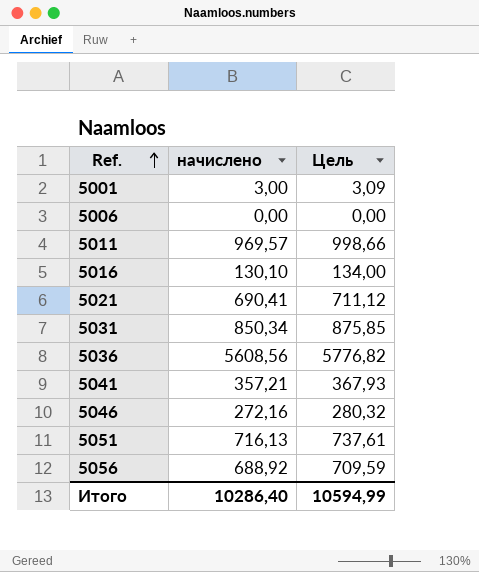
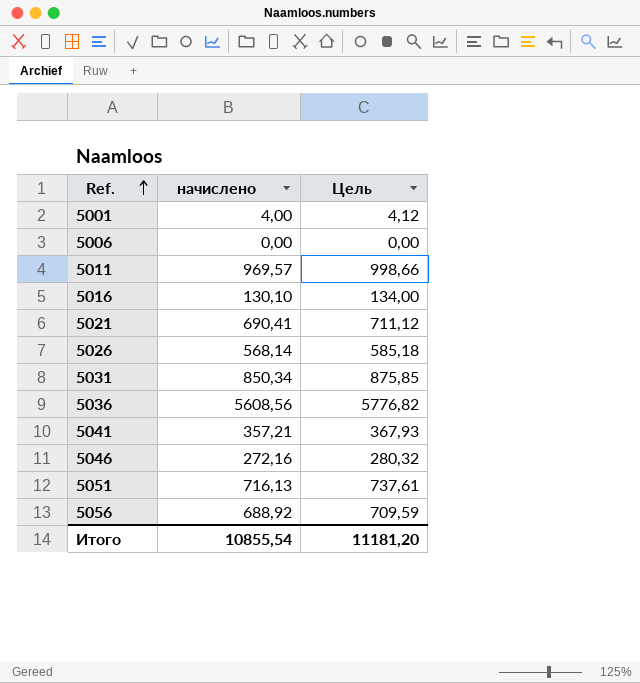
5001 | начислено: 3,00 -> 4,00
5001 | Цель: 3,09 -> 4,12
row 5026: none -> 568,14 | 585,18
Итого | начислено: 10286,40 -> 10855,54
Итого | Цель: 10594,99 -> 11181,20

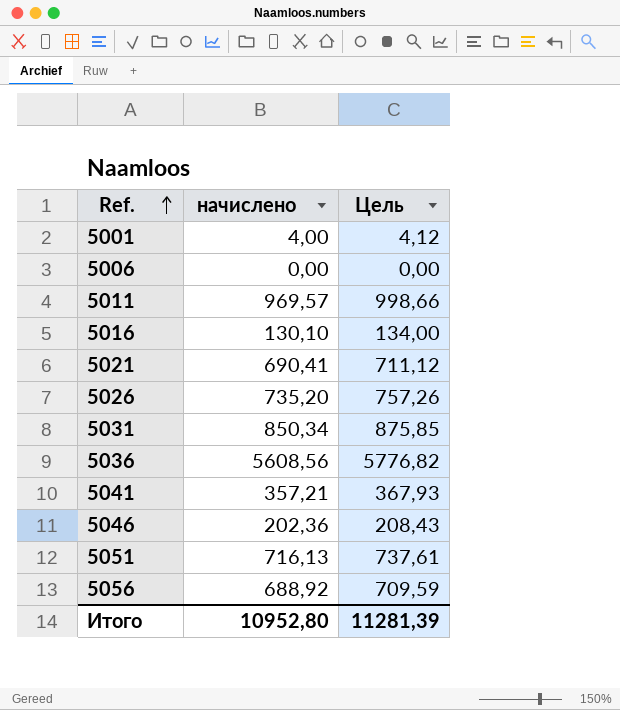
5026 | начислено: 568,14 -> 735,20
5026 | Цель: 585,18 -> 757,26
5046 | начислено: 272,16 -> 202,36
5046 | Цель: 280,32 -> 208,43
Итого | начислено: 10855,54 -> 10952,80
Итого | Цель: 11181,20 -> 11281,39

